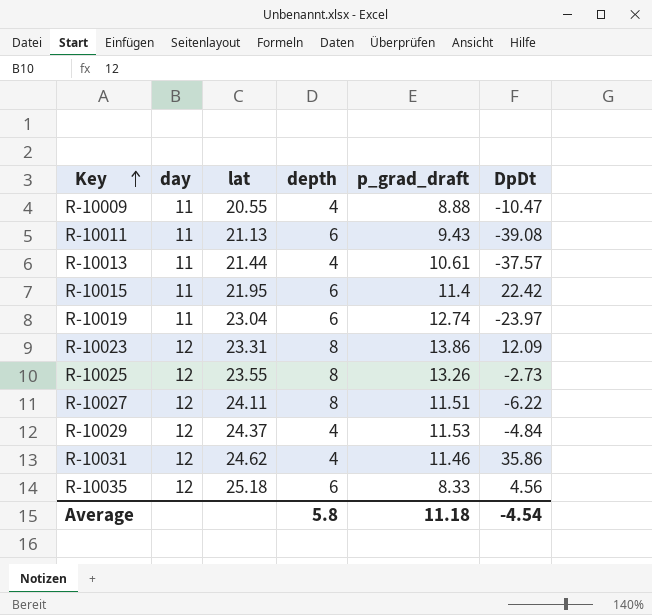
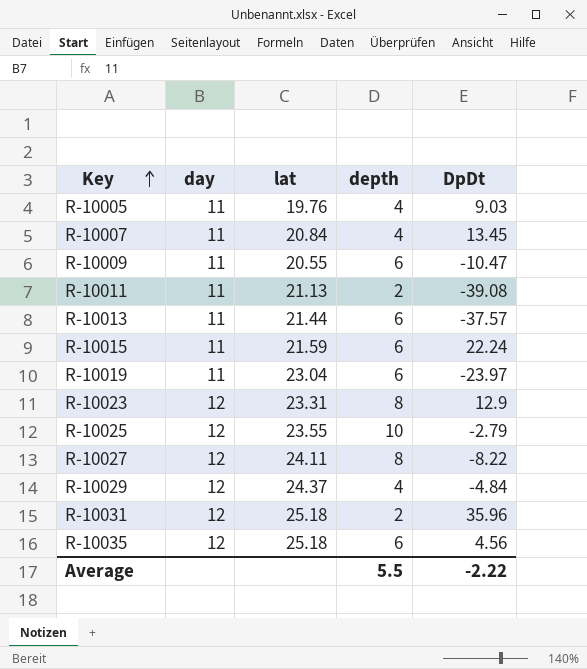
column p_grad_draft | position: 5 -> none
row R-10005: none -> 11 | 19.76 | 4 | 9.03
row R-10007: none -> 11 | 20.84 | 4 | 13.45
R-10009 | depth: 4 -> 6
R-10011 | depth: 6 -> 2
R-10013 | depth: 4 -> 6
R-10015 | lat: 21.95 -> 21.59
R-10015 | DpDt: 22.42 -> 22.24
R-10023 | DpDt: 12.09 -> 12.9
R-10025 | depth: 8 -> 10
R-10025 | DpDt: -2.73 -> -2.79
R-10027 | DpDt: -6.22 -> -8.22
R-10031 | lat: 24.62 -> 25.18
R-10031 | depth: 4 -> 2
R-10031 | DpDt: 35.86 -> 35.96
Average | depth: 5.8 -> 5.5
Average | DpDt: -4.54 -> -2.22

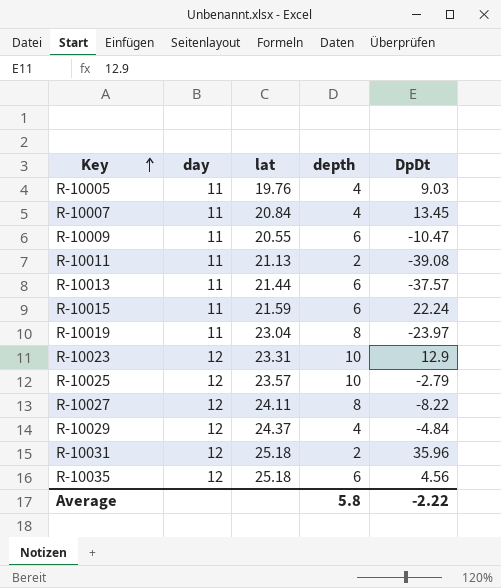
R-10019 | depth: 6 -> 8
R-10023 | depth: 8 -> 10
R-10025 | lat: 23.55 -> 23.57
Average | depth: 5.5 -> 5.8

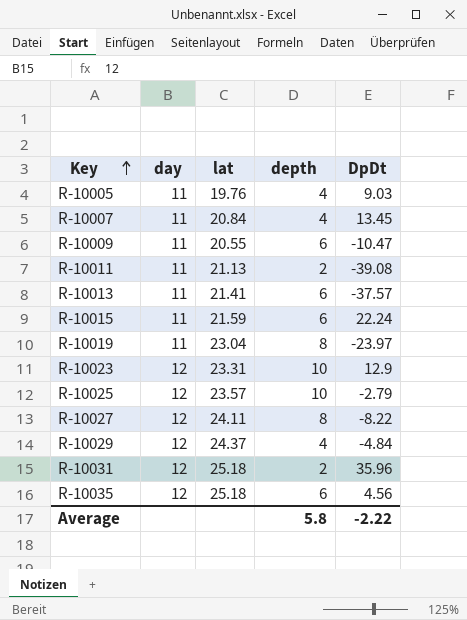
R-10013 | lat: 21.44 -> 21.41

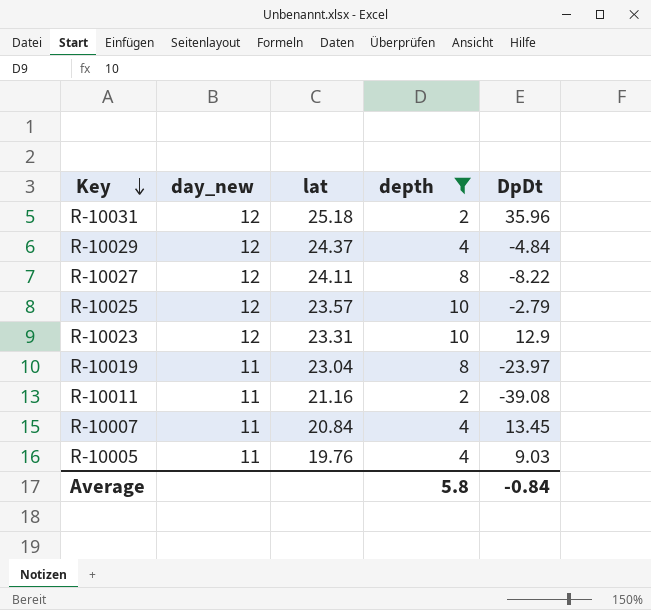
filter: none -> depth != 6
row order: Key ascending -> Key descending
column name: day -> day_new
R-10011 | lat: 21.13 -> 21.16
Average | DpDt: -2.22 -> -0.84

